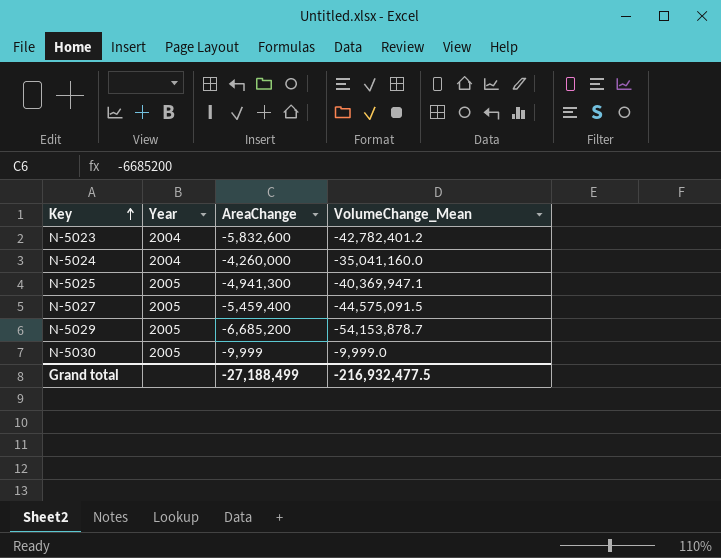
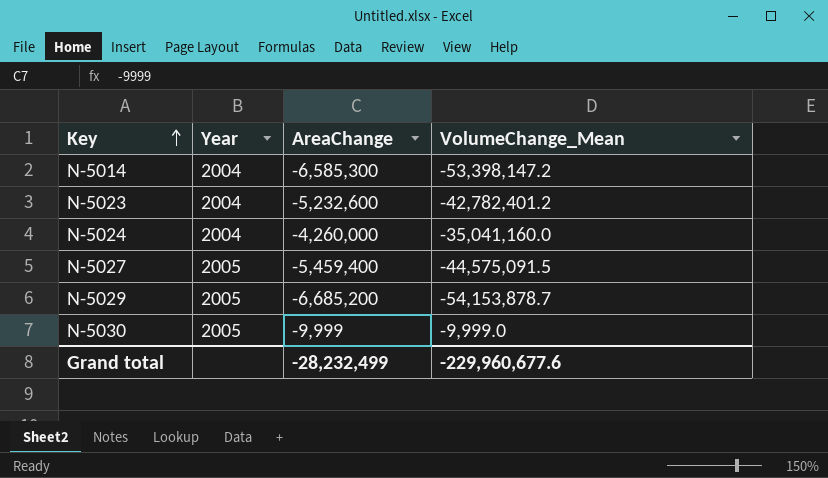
row N-5025: 2005 | -4,941,300 | -40,369,947.1 -> none
row N-5014: none -> 2004 | -6,585,300 | -53,398,147.2
N-5023 | AreaChange: -5,832,600 -> -5,232,600
Grand total | AreaChange: -27,188,499 -> -28,232,499
Grand total | VolumeChange_Mean: -216,932,477.5 -> -229,960,677.6

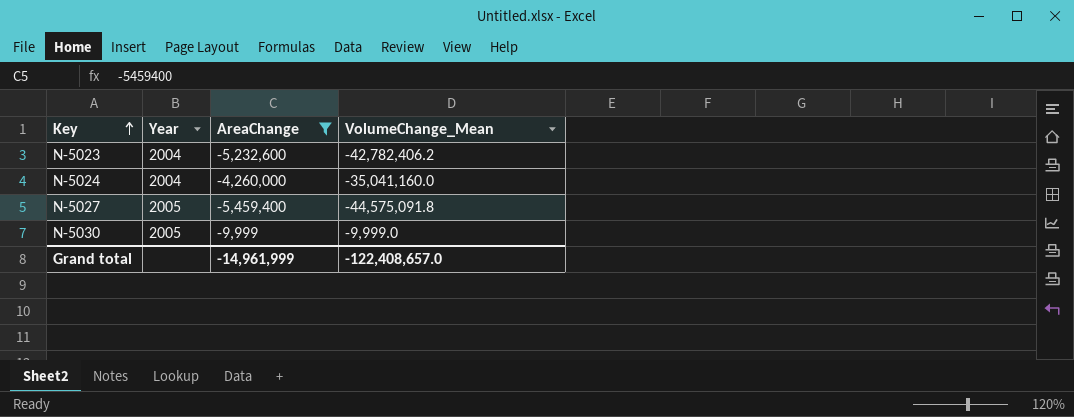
filter: none -> AreaChange >= -5,459,400
N-5023 | VolumeChange_Mean: -42,782,401.2 -> -42,782,406.2
N-5027 | VolumeChange_Mean: -44,575,091.5 -> -44,575,091.8
Grand total | AreaChange: -28,232,499 -> -14,961,999
Grand total | VolumeChange_Mean: -229,960,677.6 -> -122,408,657.0

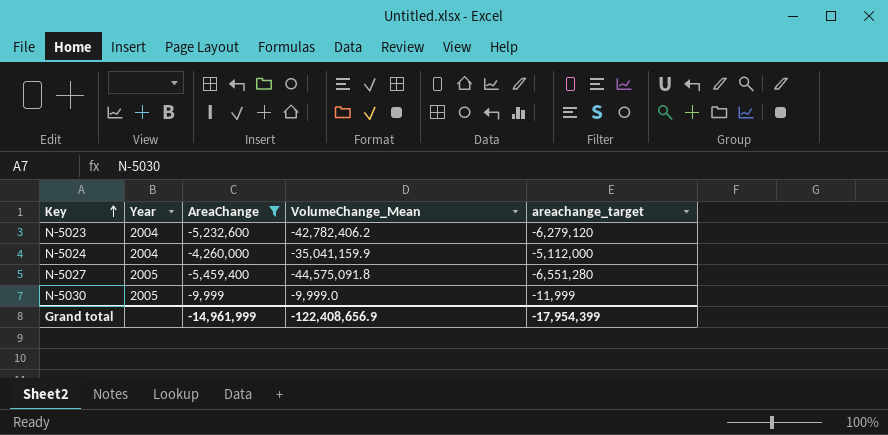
column areachange_target | formula: none -> [AreaChange] * 1.2
N-5024 | VolumeChange_Mean: -35,041,160.0 -> -35,041,159.9
Grand total | VolumeChange_Mean: -122,408,657.0 -> -122,408,656.9

